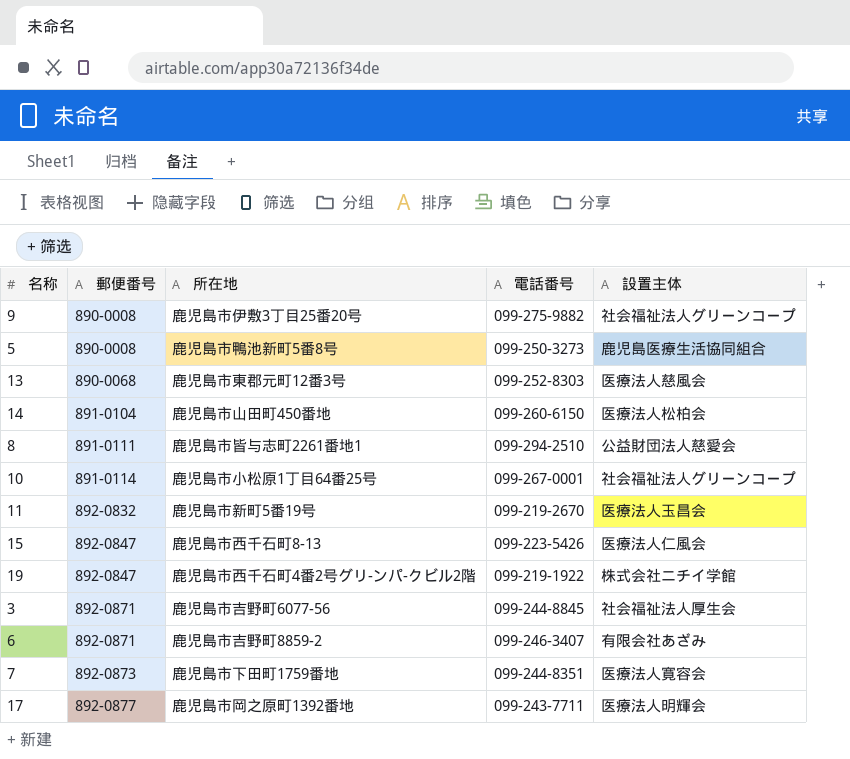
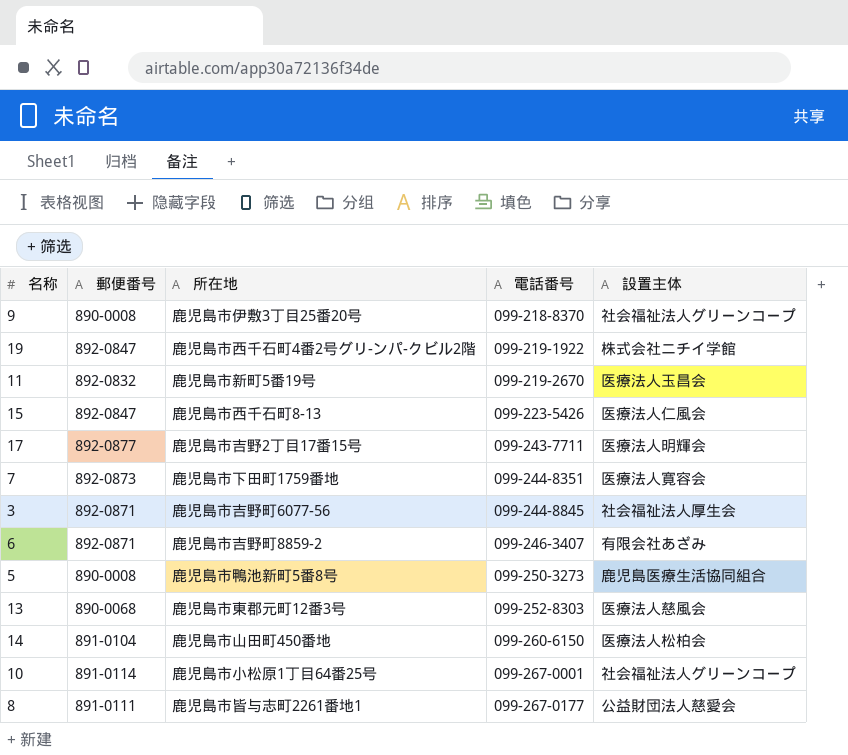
row order: 郵便番号 ascending -> 電話番号 ascending
9 | 電話番号: 099-275-9882 -> 099-218-8370
17 | 所在地: 鹿児島市岡之原町1392番地 -> 鹿児島市吉野2丁目17番15号
8 | 電話番号: 099-294-2510 -> 099-267-0177

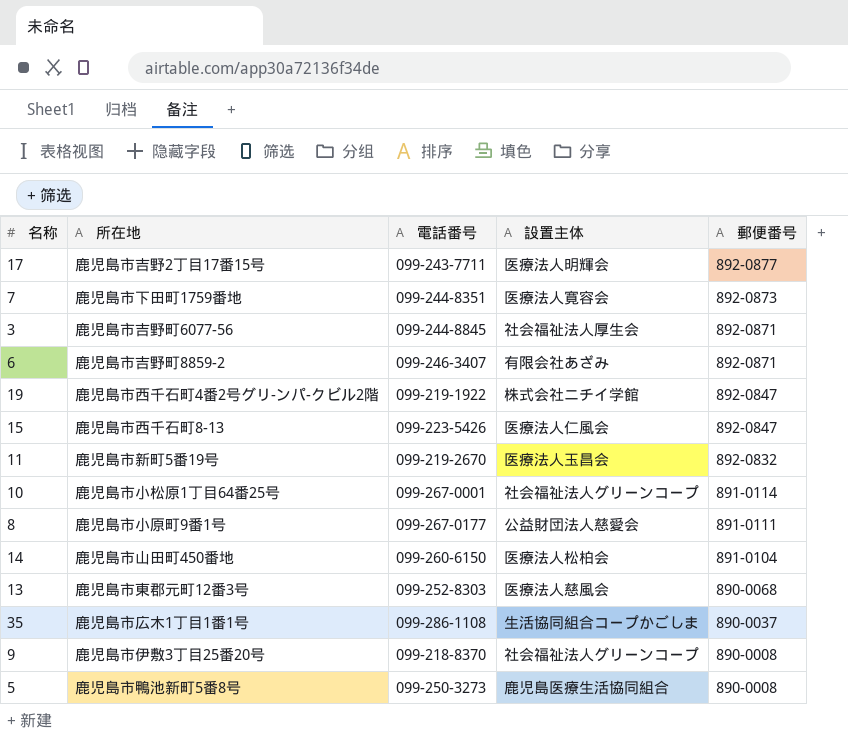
row order: 電話番号 ascending -> 郵便番号 descending
column 郵便番号 | position: 2 -> 5
8 | 所在地: 鹿児島市皆与志町2261番地1 -> 鹿児島市小原町9番1号
row 35: none -> 鹿児島市広木1丁目1番1号 | 099-286-1108 | 生活協同組合コープかごしま | 890-0037

